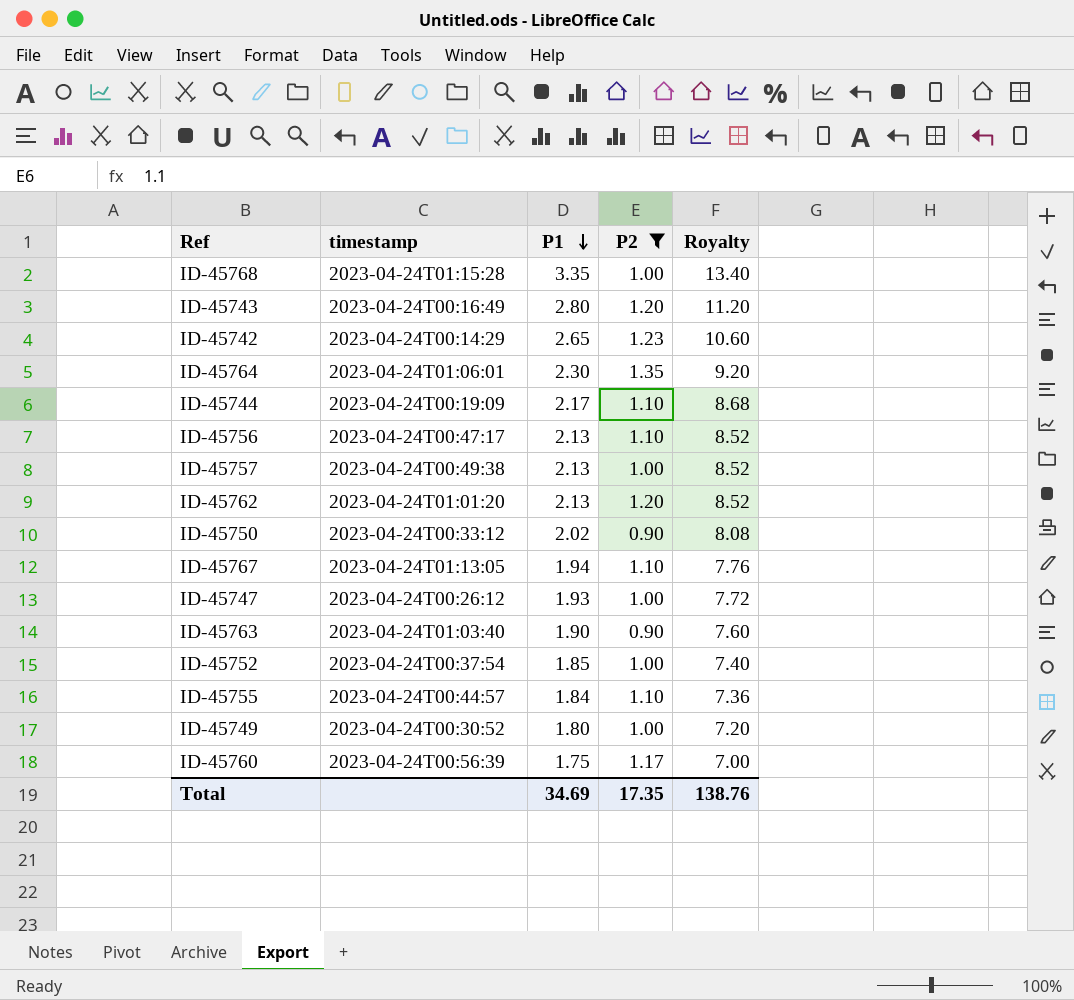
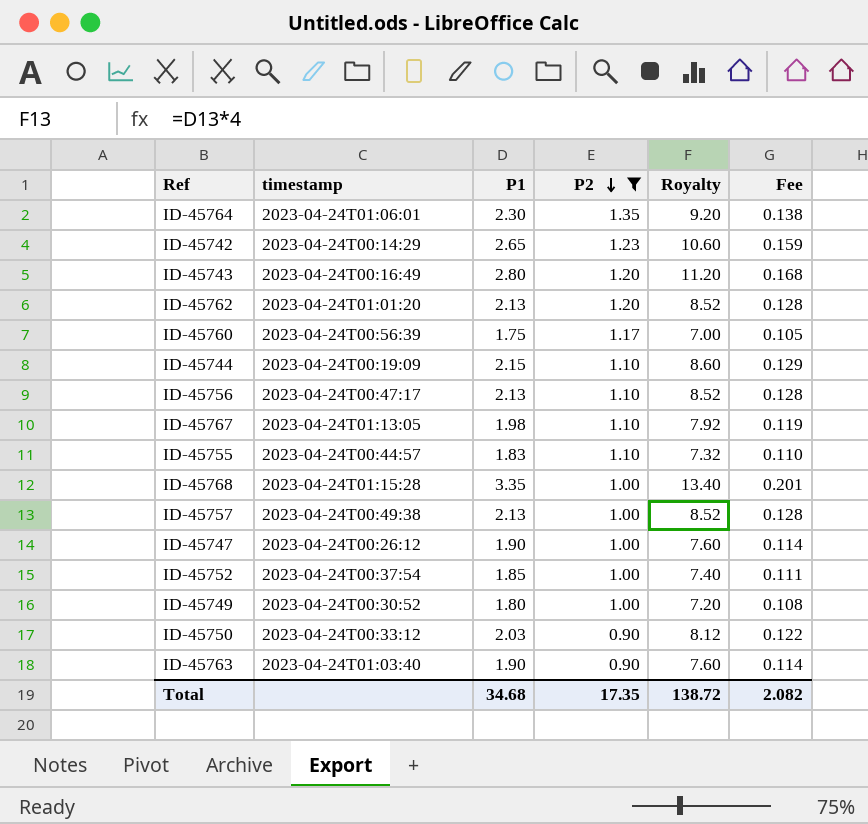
row order: P1 descending -> P2 descending
column Fee | formula: none -> [P1] * 0.06
ID-45744 | P1: 2.17 -> 2.15
ID-45744 | Royalty: 8.68 -> 8.60
ID-45767 | P1: 1.94 -> 1.98
ID-45767 | Royalty: 7.76 -> 7.92
ID-45755 | P1: 1.84 -> 1.83
ID-45755 | Royalty: 7.36 -> 7.32
ID-45747 | P1: 1.93 -> 1.90
ID-45747 | Royalty: 7.72 -> 7.60
ID-45750 | P1: 2.02 -> 2.03
ID-45750 | Royalty: 8.08 -> 8.12
Total | P1: 34.69 -> 34.68
Total | Royalty: 138.76 -> 138.72

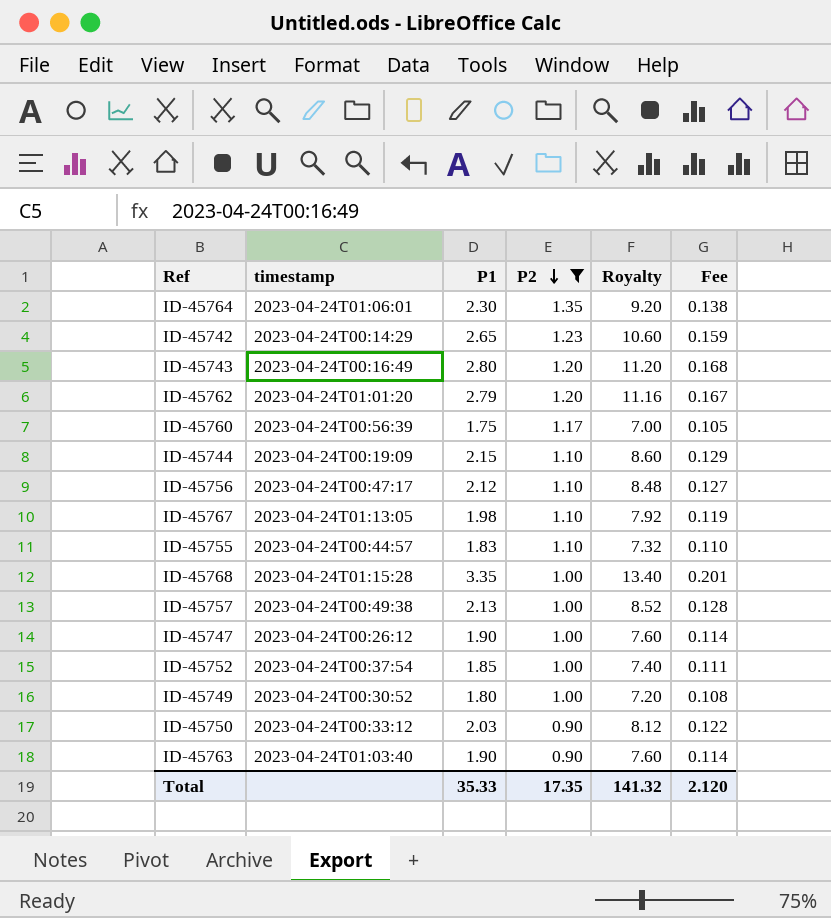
ID-45762 | P1: 2.13 -> 2.79
ID-45762 | Royalty: 8.52 -> 11.16
ID-45762 | Fee: 0.128 -> 0.167
ID-45756 | P1: 2.13 -> 2.12
ID-45756 | Royalty: 8.52 -> 8.48
ID-45756 | Fee: 0.128 -> 0.127
Total | P1: 34.68 -> 35.33
Total | Royalty: 138.72 -> 141.32
Total | Fee: 2.082 -> 2.120

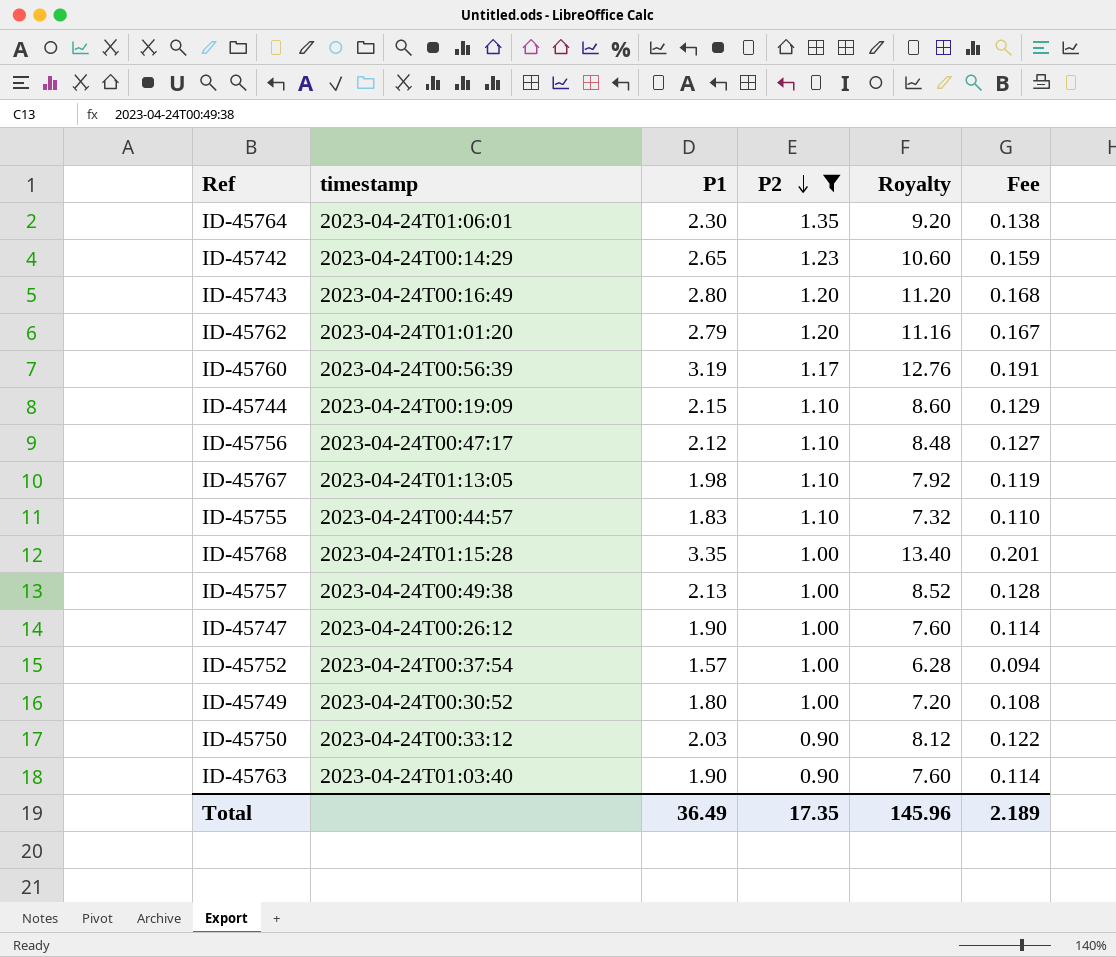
ID-45760 | P1: 1.75 -> 3.19
ID-45760 | Royalty: 7.00 -> 12.76
ID-45760 | Fee: 0.105 -> 0.191
ID-45752 | P1: 1.85 -> 1.57
ID-45752 | Royalty: 7.40 -> 6.28
ID-45752 | Fee: 0.111 -> 0.094
Total | P1: 35.33 -> 36.49
Total | Royalty: 141.32 -> 145.96
Total | Fee: 2.120 -> 2.189

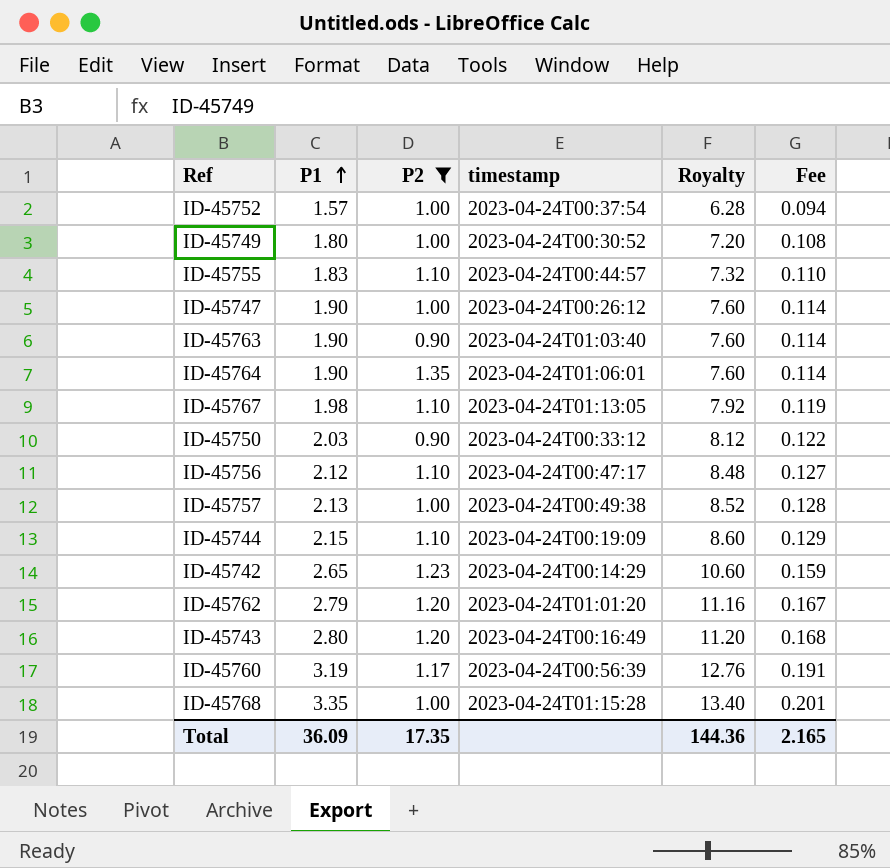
row order: P2 descending -> P1 ascending
column timestamp | position: 2 -> 4
ID-45764 | P1: 2.30 -> 1.90
ID-45764 | Royalty: 9.20 -> 7.60
ID-45764 | Fee: 0.138 -> 0.114
Total | P1: 36.49 -> 36.09
Total | Royalty: 145.96 -> 144.36
Total | Fee: 2.189 -> 2.165

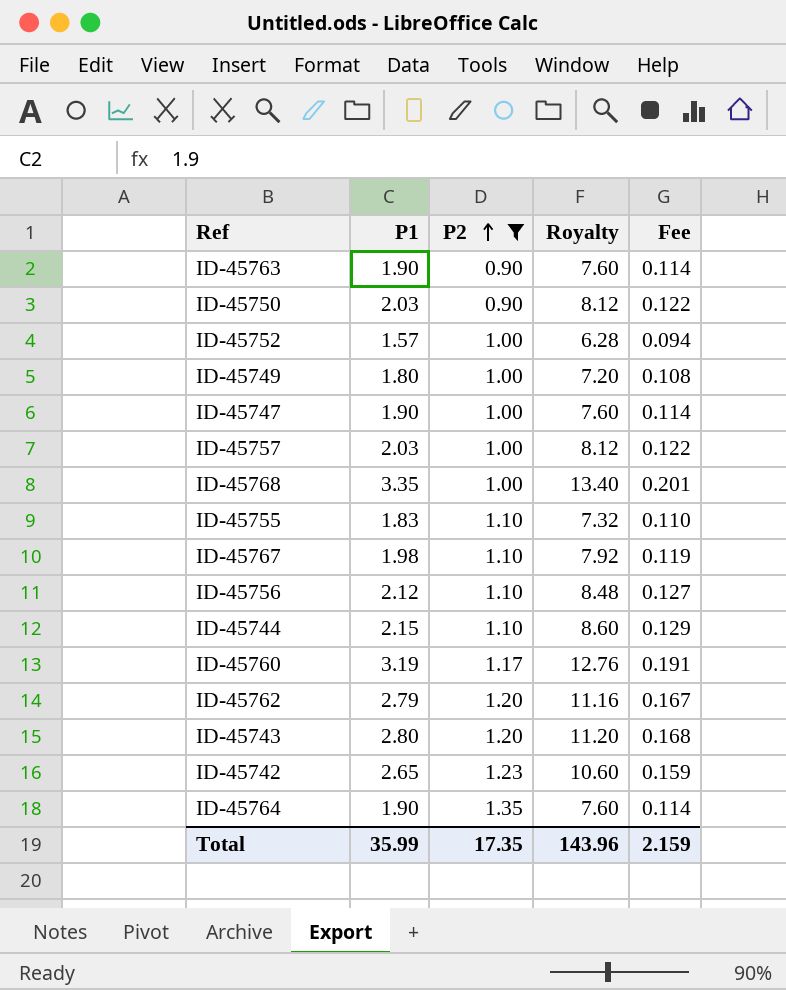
row order: P1 ascending -> P2 ascending
column timestamp | position: 4 -> none
ID-45757 | P1: 2.13 -> 2.03
ID-45757 | Royalty: 8.52 -> 8.12
ID-45757 | Fee: 0.128 -> 0.122
Total | P1: 36.09 -> 35.99
Total | Royalty: 144.36 -> 143.96
Total | Fee: 2.165 -> 2.159

